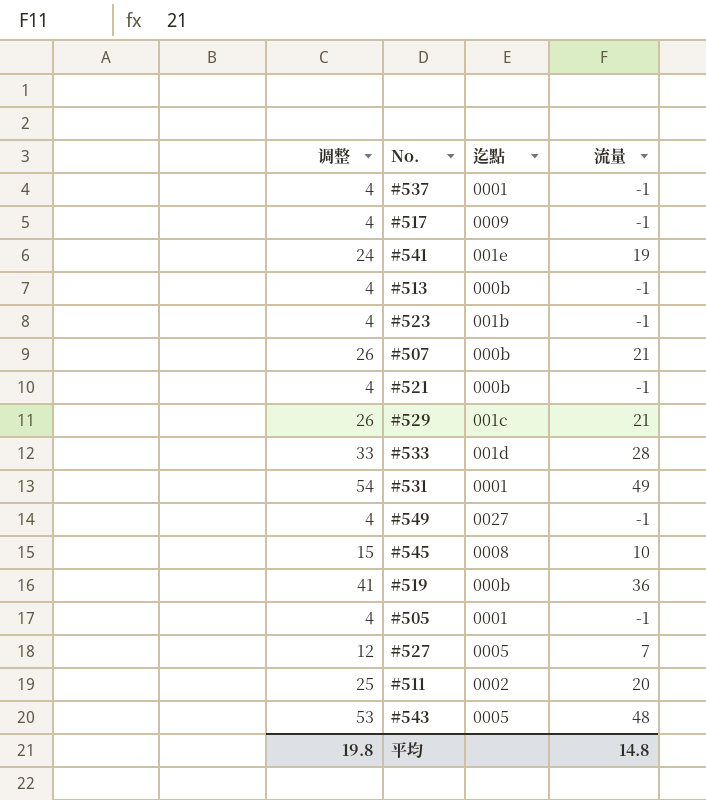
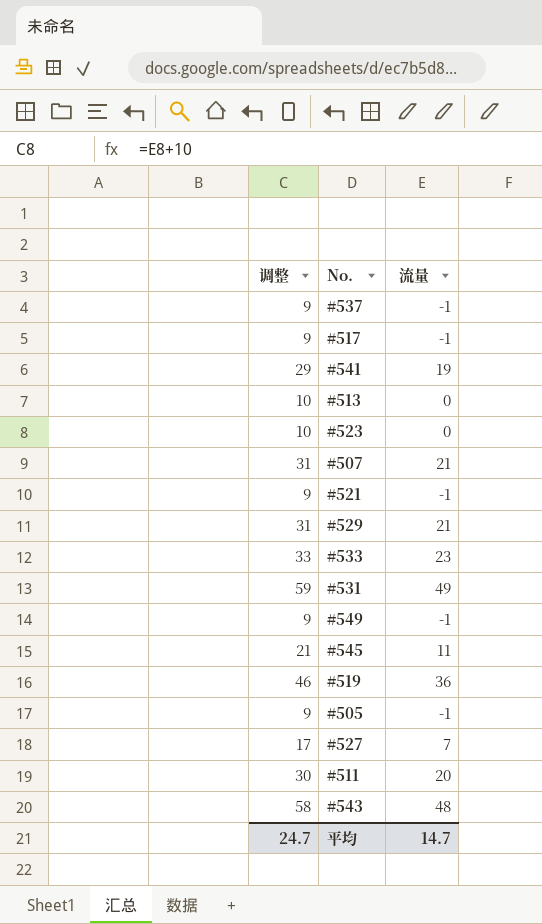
column 迄點 | position: 3 -> none
column 调整 | formula: [流量] + 5 -> [流量] + 10
#513 | 流量: -1 -> 0
#523 | 流量: -1 -> 0
#533 | 流量: 28 -> 23
#545 | 流量: 10 -> 11
平均 | 调整: 19.8 -> 24.7
平均 | 流量: 14.8 -> 14.7

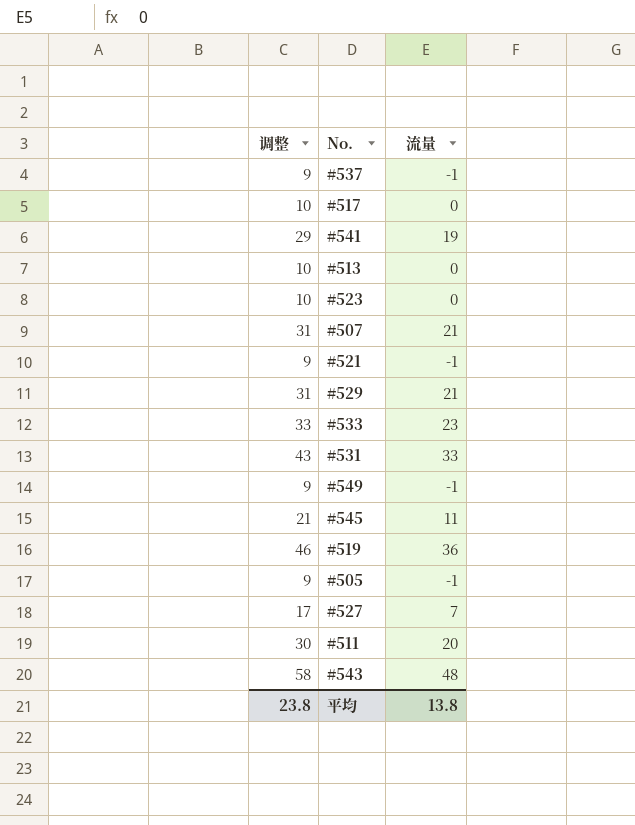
#517 | 调整: 9 -> 10
#517 | 流量: -1 -> 0
#531 | 调整: 59 -> 43
#531 | 流量: 49 -> 33
平均 | 调整: 24.7 -> 23.8
平均 | 流量: 14.7 -> 13.8

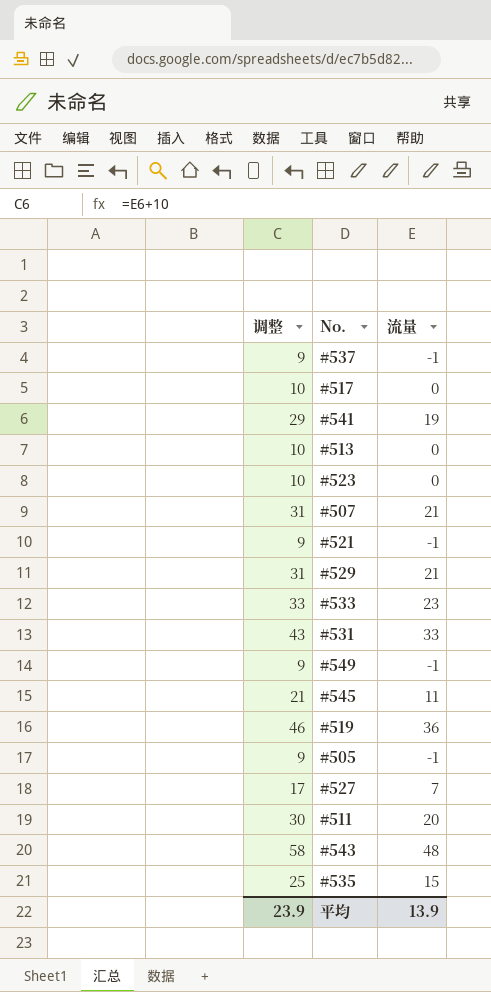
row #535: none -> 25 | 15
平均 | 调整: 23.8 -> 23.9
平均 | 流量: 13.8 -> 13.9

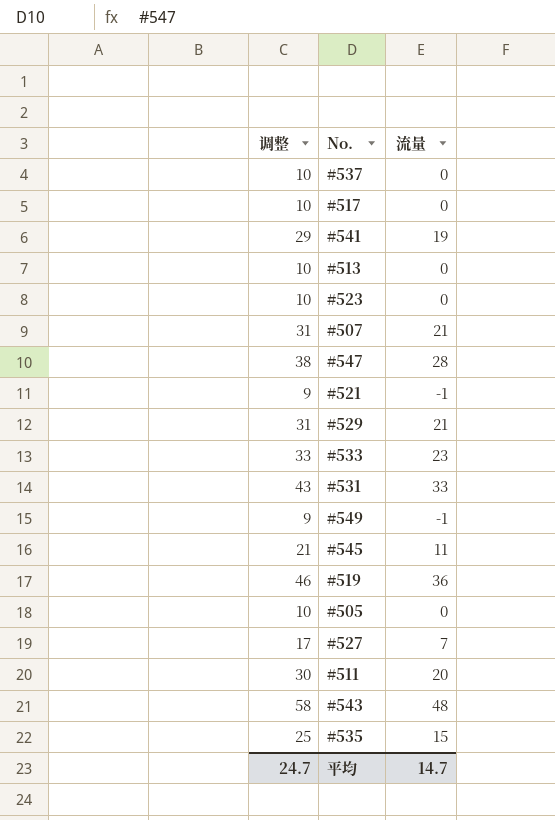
#537 | 调整: 9 -> 10
#537 | 流量: -1 -> 0
row #547: none -> 38 | 28
#505 | 调整: 9 -> 10
#505 | 流量: -1 -> 0
平均 | 调整: 23.9 -> 24.7
平均 | 流量: 13.9 -> 14.7

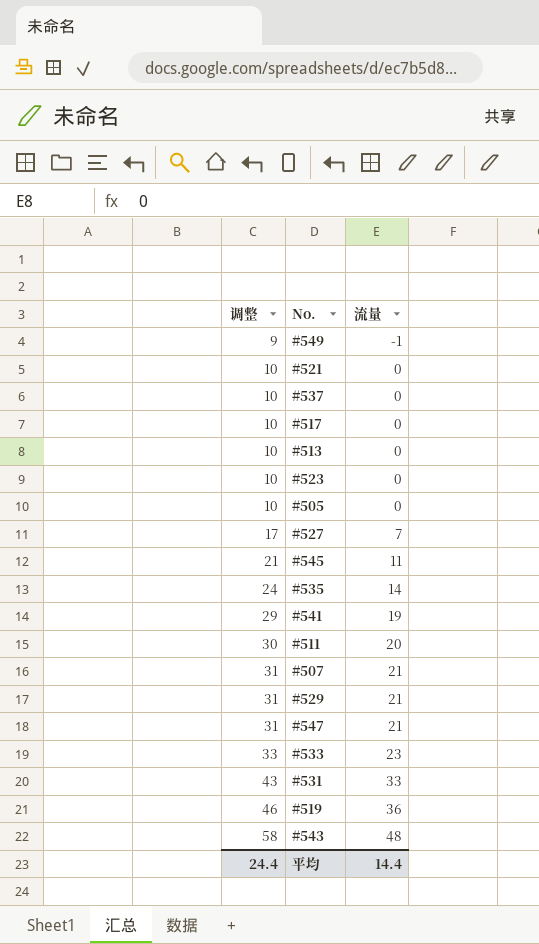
row order: none -> 调整 ascending
#521 | 调整: 9 -> 10
#521 | 流量: -1 -> 0
#535 | 调整: 25 -> 24
#535 | 流量: 15 -> 14
#547 | 调整: 38 -> 31
#547 | 流量: 28 -> 21
平均 | 调整: 24.7 -> 24.4
平均 | 流量: 14.7 -> 14.4

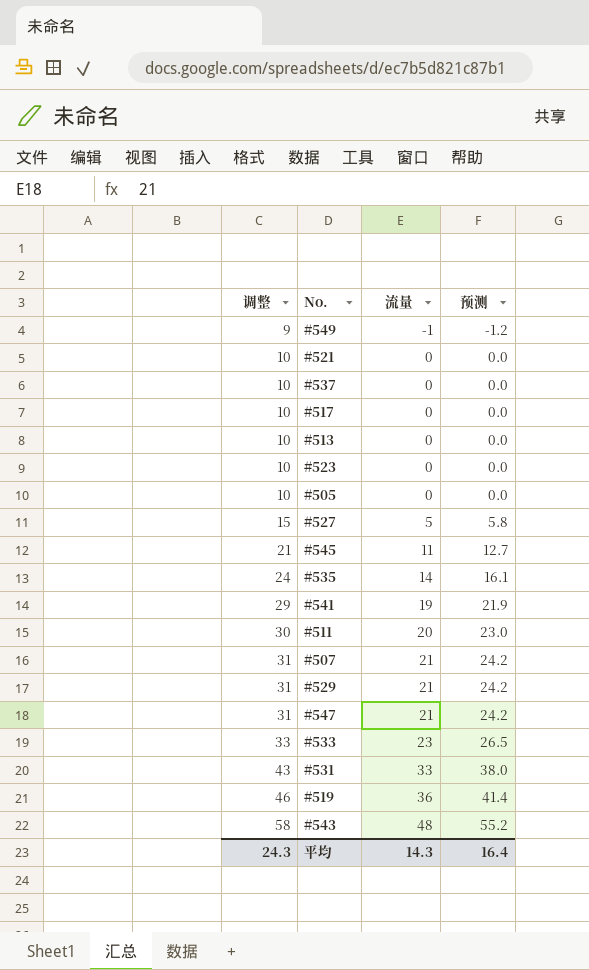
column 预测 | formula: none -> [流量] * 1.15
#527 | 调整: 17 -> 15
#527 | 流量: 7 -> 5
平均 | 调整: 24.4 -> 24.3
平均 | 流量: 14.4 -> 14.3

